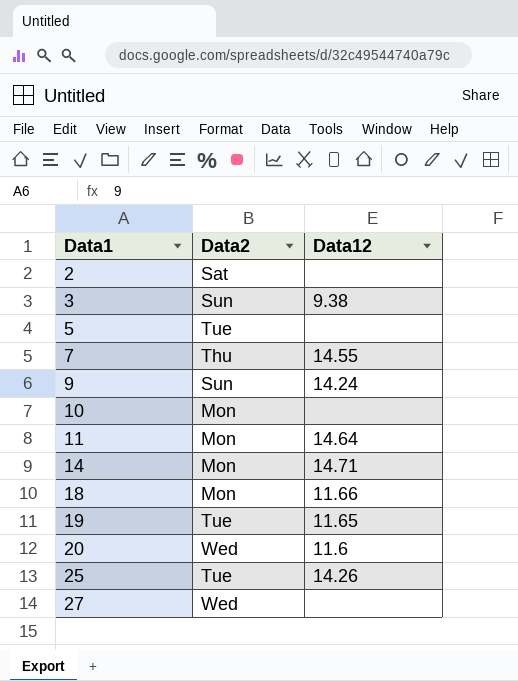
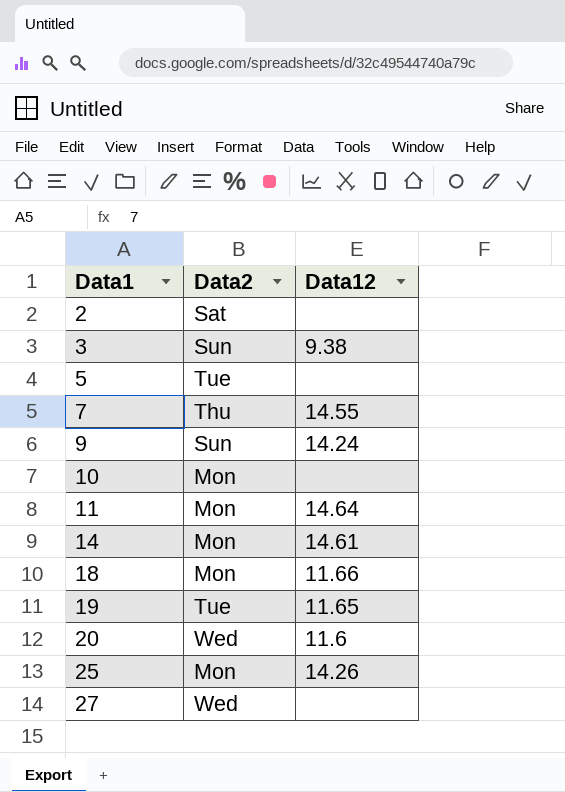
14 | Data12: 14.71 -> 14.61
25 | Data2: Tue -> Mon

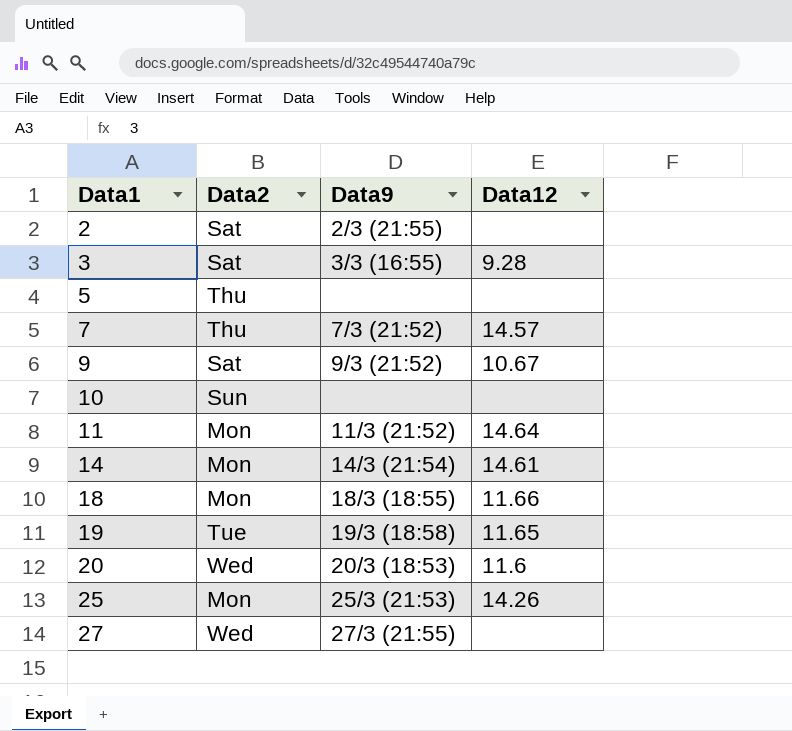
column Data9 | position: none -> 3
3 | Data2: Sun -> Sat
3 | Data12: 9.38 -> 9.28
5 | Data2: Tue -> Thu
7 | Data12: 14.55 -> 14.57
9 | Data2: Sun -> Sat
9 | Data12: 14.24 -> 10.67
10 | Data2: Mon -> Sun

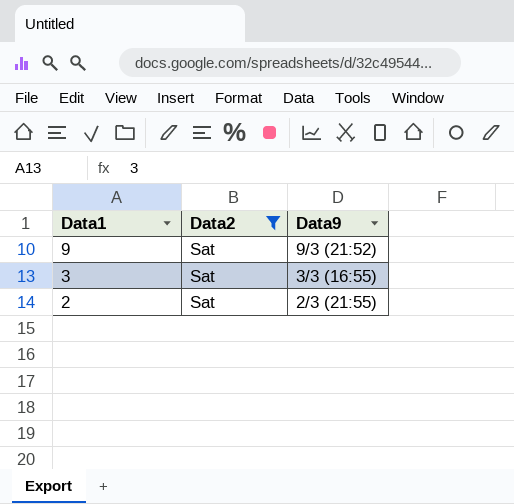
filter: none -> Data2 = Sat
row order: Data1 ascending -> Data1 descending
column Data12 | position: 4 -> none

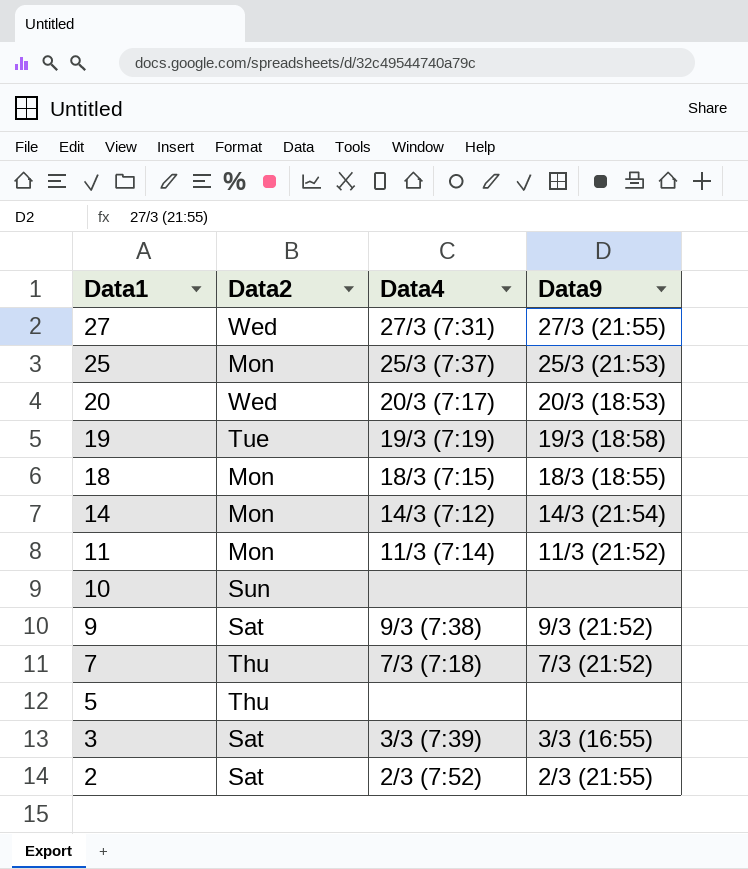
filter: Data2 = Sat -> none
column Data4 | position: none -> 3

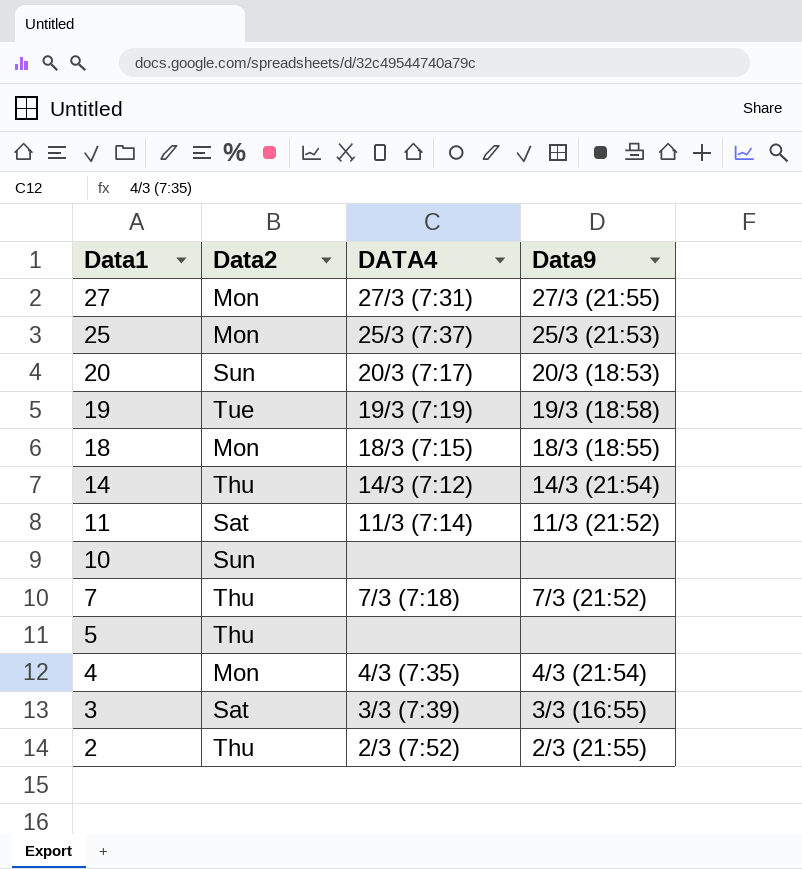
column name: Data4 -> DATA4
row 9: Sat | 9/3 (7:38) | 9/3 (21:52) -> none
27 | Data2: Wed -> Mon
20 | Data2: Wed -> Sun
14 | Data2: Mon -> Thu
11 | Data2: Mon -> Sat
row 4: none -> Mon | 4/3 (7:35) | 4/3 (21:54)
2 | Data2: Sat -> Thu

